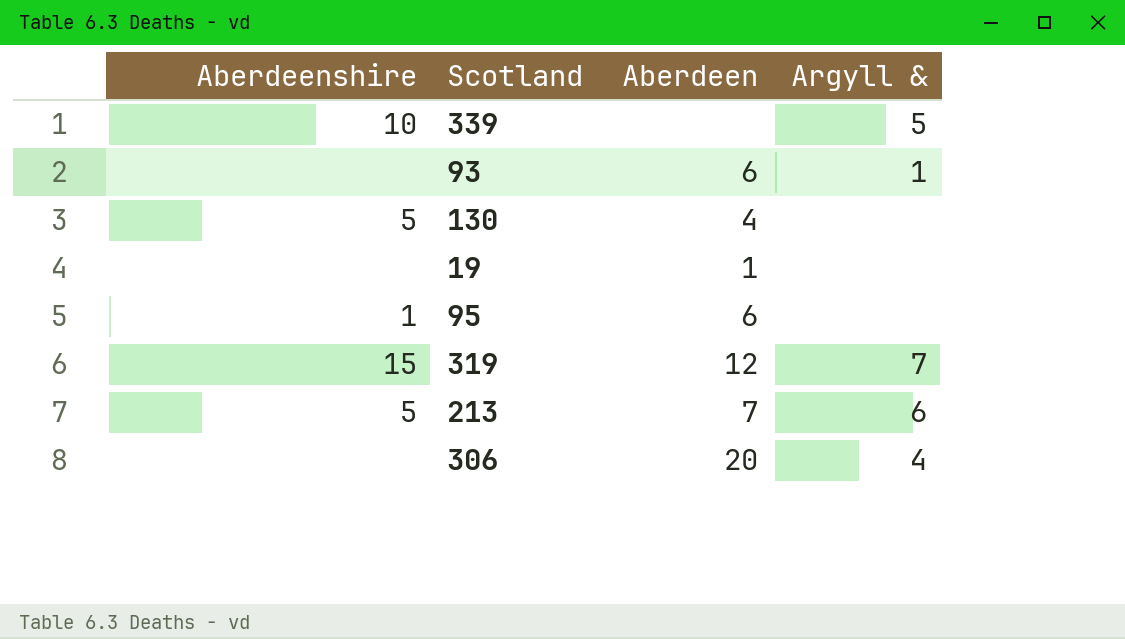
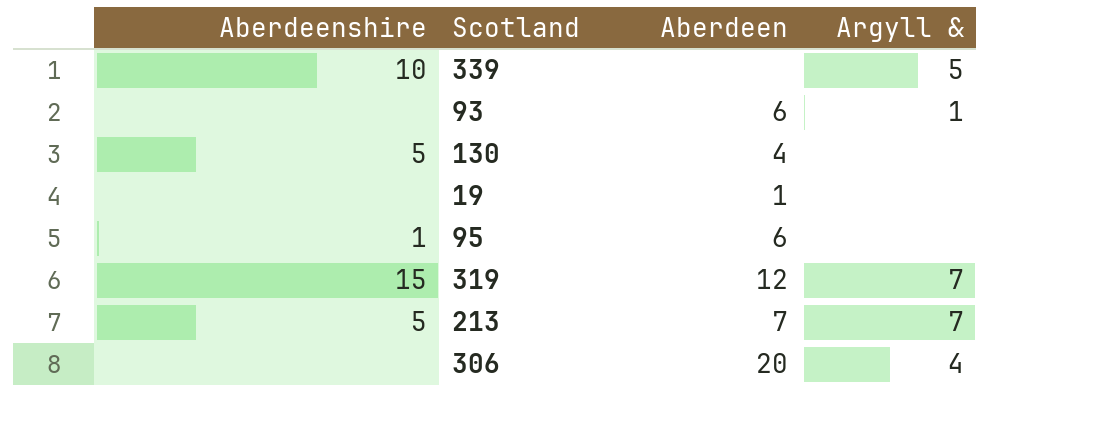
213 | Argyll &: 6 -> 7

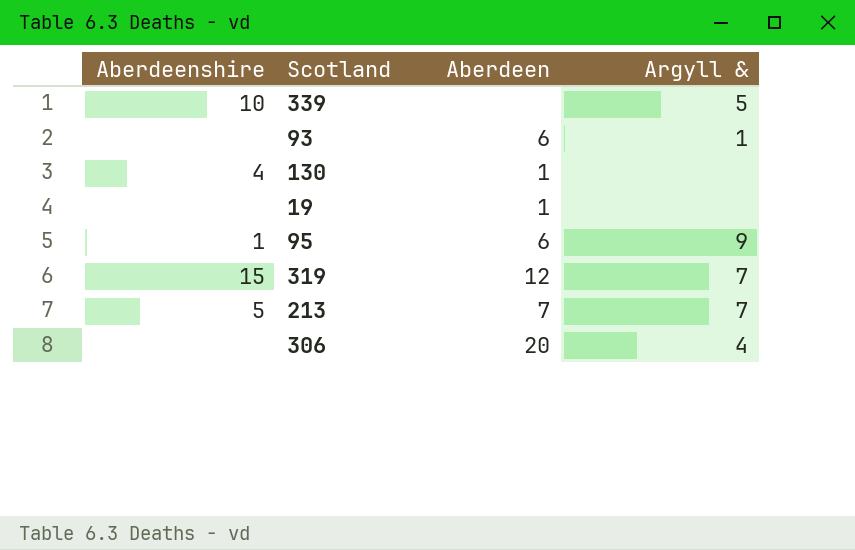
130 | Aberdeenshire: 5 -> 4
130 | Aberdeen: 4 -> 1
95 | Argyll &: none -> 9

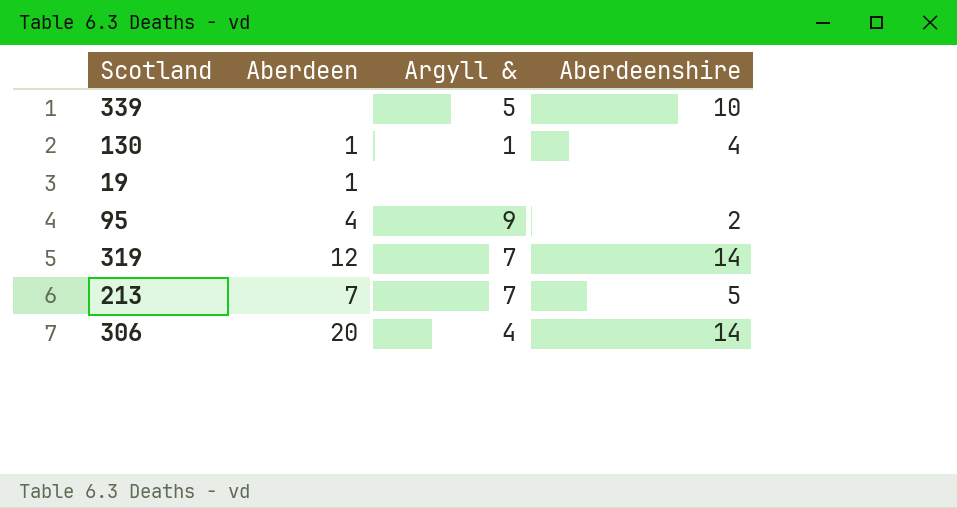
column Aberdeenshire | position: 1 -> 4
row 93: none | 6 | 1 -> none
130 | Argyll &: none -> 1
95 | Aberdeen: 6 -> 4
95 | Aberdeenshire: 1 -> 2
319 | Aberdeenshire: 15 -> 14
306 | Aberdeenshire: none -> 14

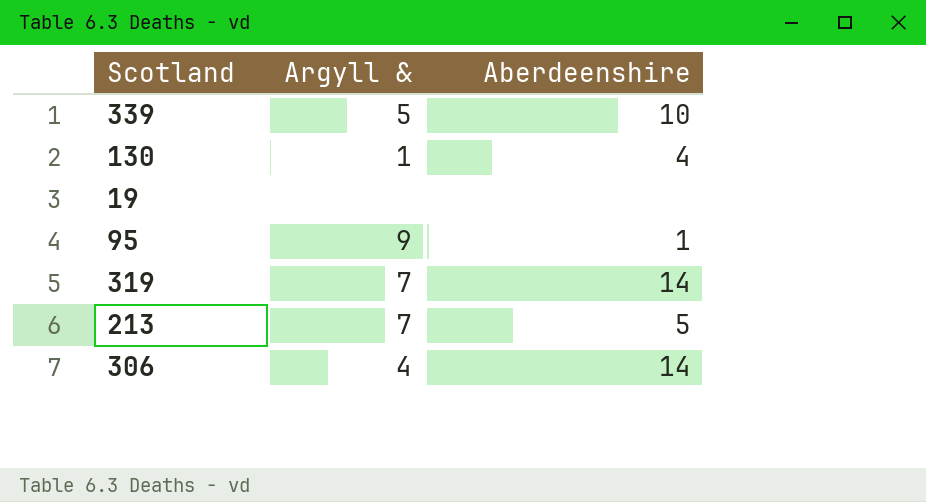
column Aberdeen | position: 2 -> none
95 | Aberdeenshire: 2 -> 1

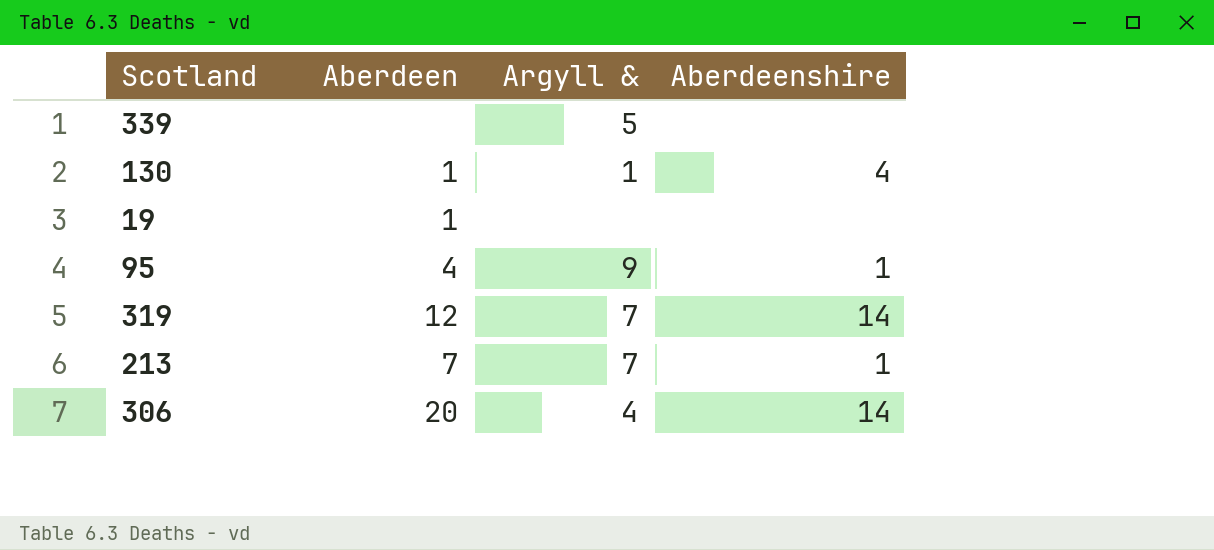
column Aberdeen | position: none -> 2
339 | Aberdeenshire: 10 -> none
213 | Aberdeenshire: 5 -> 1

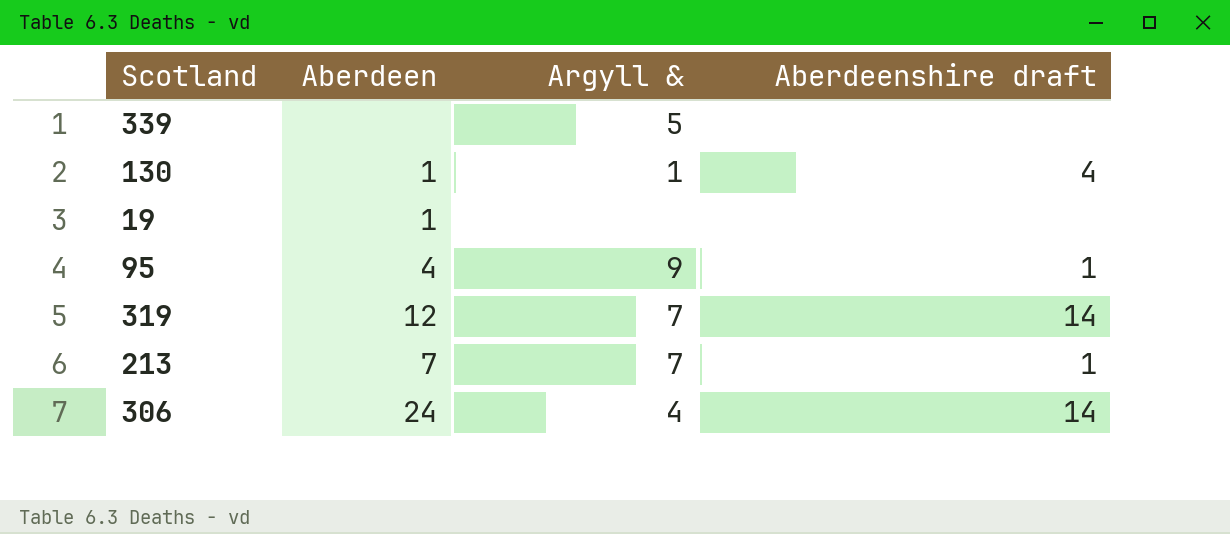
column name: Aberdeenshire -> Aberdeenshire draft
306 | Aberdeen: 20 -> 24

